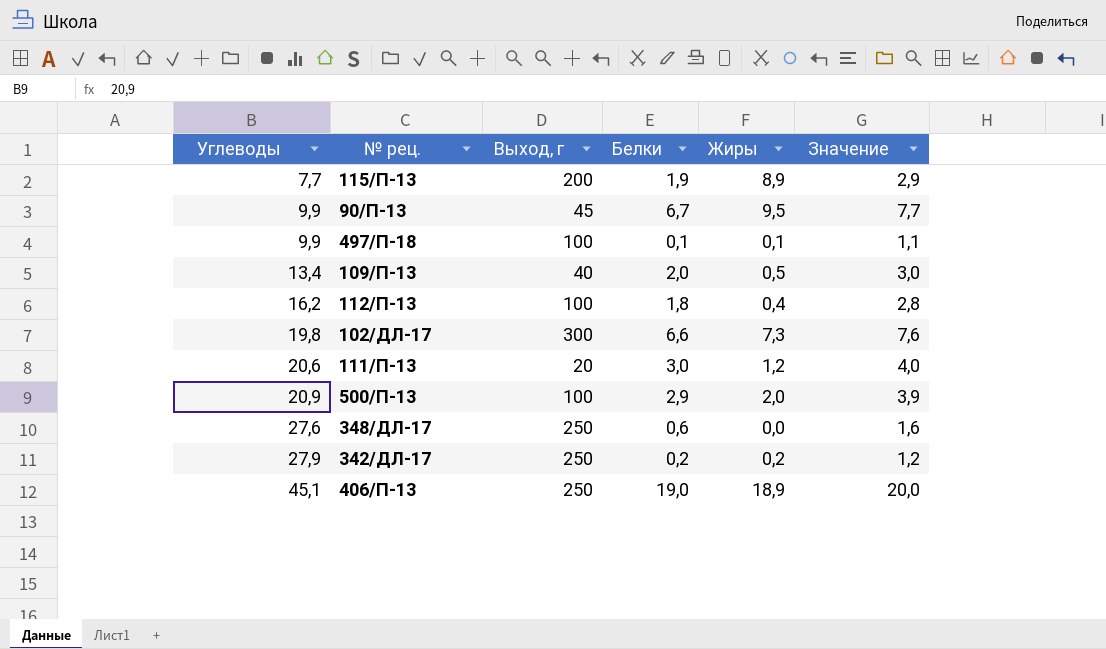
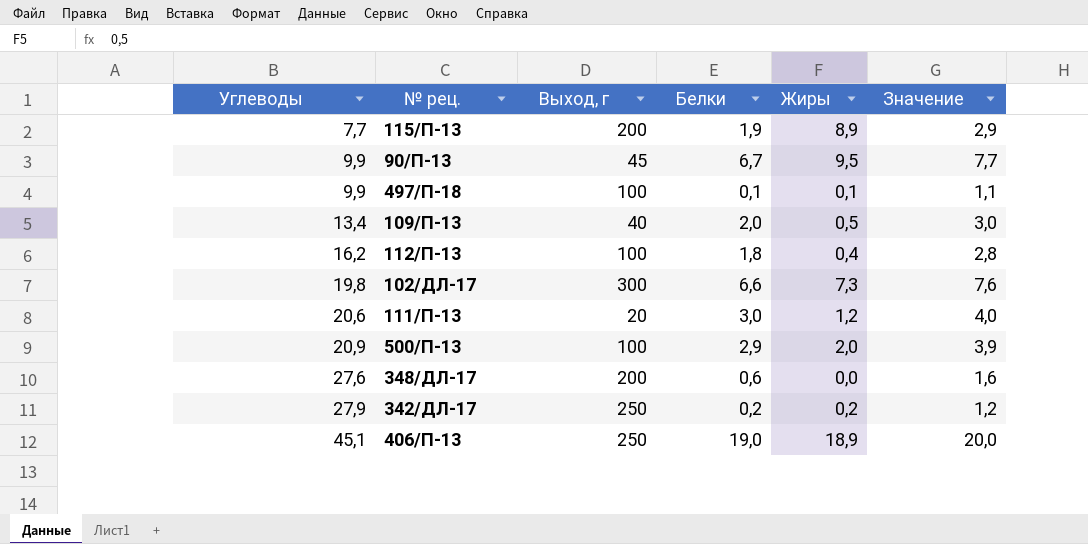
348/ДЛ-17 | Выход, г: 250 -> 200

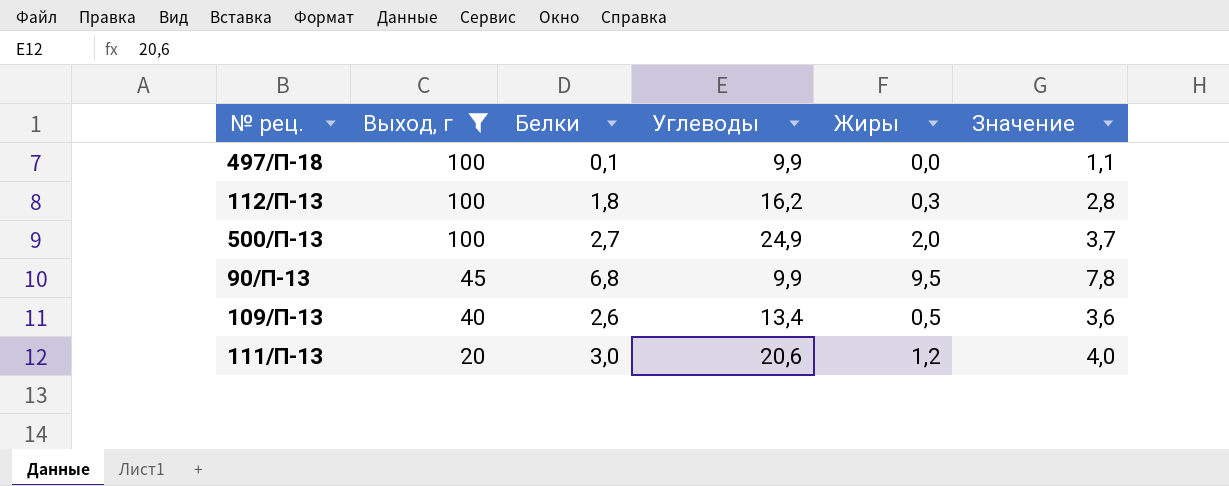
filter: none -> Выход, г <= 100
row order: Углеводы ascending -> Выход, г descending
column Углеводы | position: 1 -> 4
497/П-18 | Жиры: 0,1 -> 0,0
112/П-13 | Жиры: 0,4 -> 0,3
500/П-13 | Белки: 2,9 -> 2,7
500/П-13 | Углеводы: 20,9 -> 24,9
500/П-13 | Значение: 3,9 -> 3,7
90/П-13 | Белки: 6,7 -> 6,8
90/П-13 | Значение: 7,7 -> 7,8
109/П-13 | Белки: 2,0 -> 2,6
109/П-13 | Значение: 3,0 -> 3,6

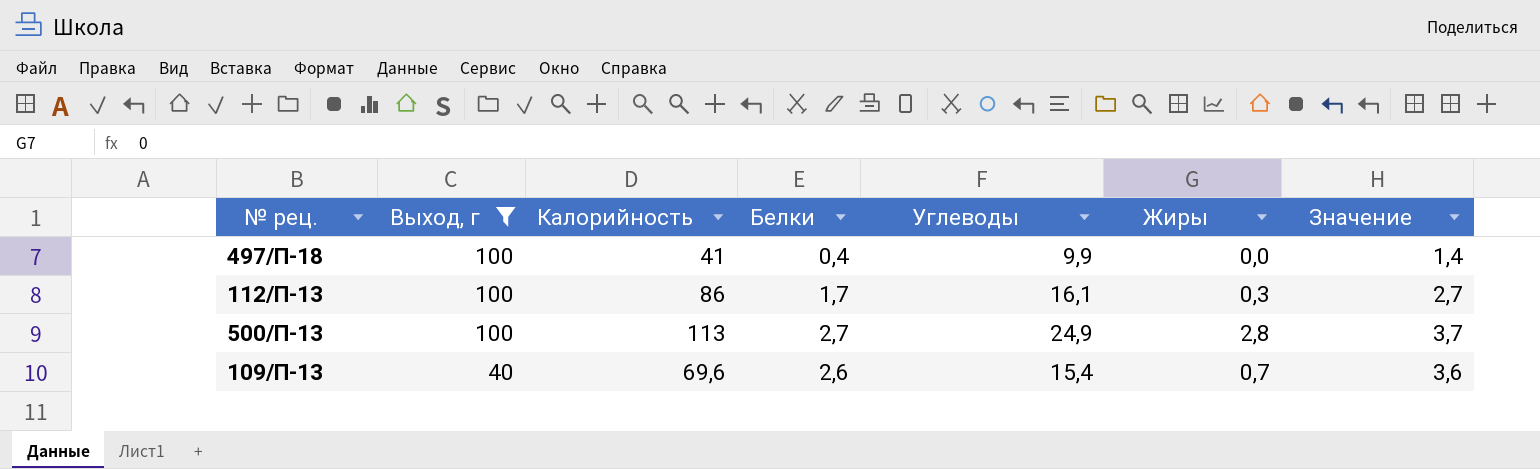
column Калорийность | position: none -> 3
row 90/П-13: 45 | 6,8 | 9,9 | 9,5 | 7,8 -> none
row 111/П-13: 20 | 3,0 | 20,6 | 1,2 | 4,0 -> none
497/П-18 | Белки: 0,1 -> 0,4
497/П-18 | Значение: 1,1 -> 1,4
112/П-13 | Белки: 1,8 -> 1,7
112/П-13 | Углеводы: 16,2 -> 16,1
112/П-13 | Значение: 2,8 -> 2,7
500/П-13 | Жиры: 2,0 -> 2,8
109/П-13 | Углеводы: 13,4 -> 15,4
109/П-13 | Жиры: 0,5 -> 0,7

